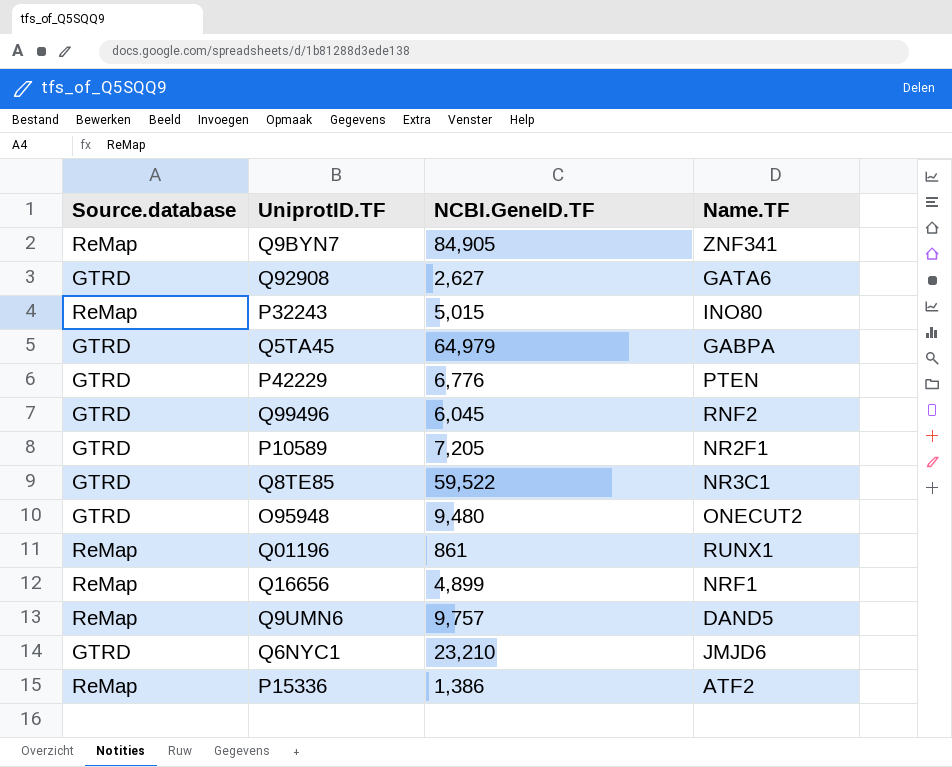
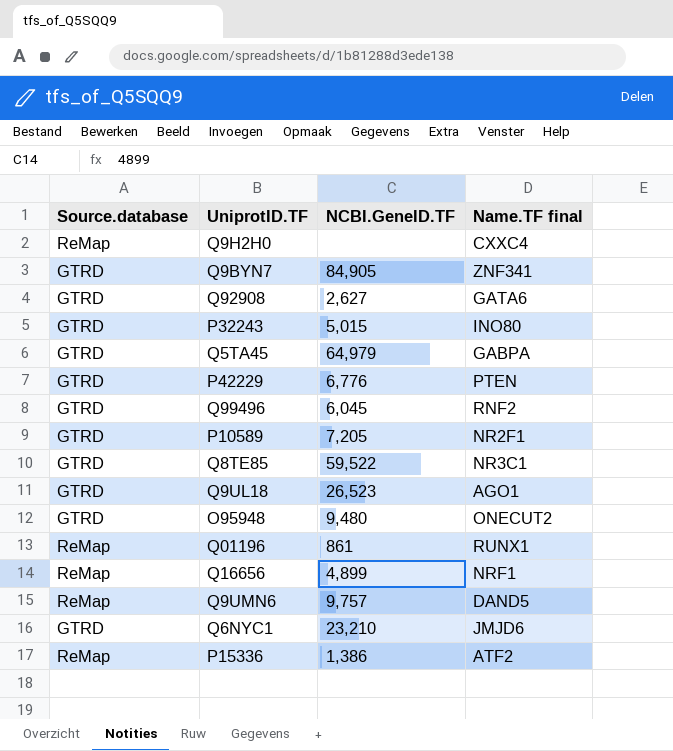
column name: Name.TF -> Name.TF final
row Q9H2H0: none -> ReMap | none | CXXC4
Q9BYN7 | Source.database: ReMap -> GTRD
P32243 | Source.database: ReMap -> GTRD
row Q9UL18: none -> GTRD | 26,523 | AGO1

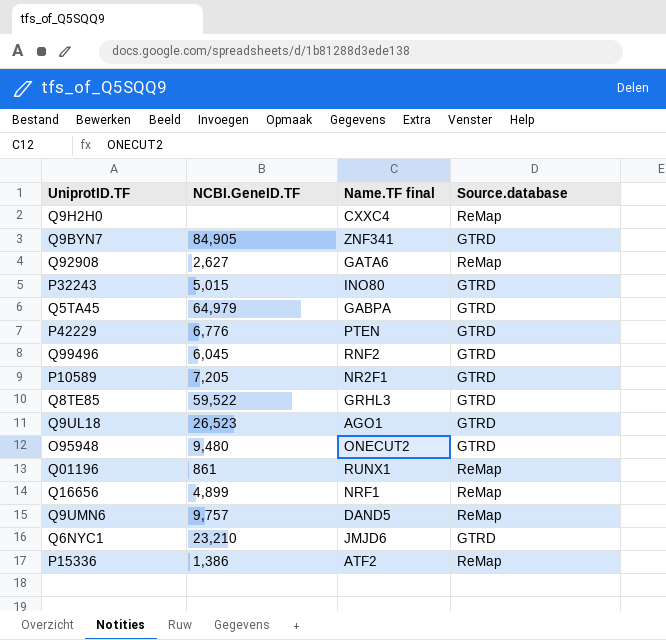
column Source.database | position: 1 -> 4
Q92908 | Source.database: GTRD -> ReMap
Q8TE85 | Name.TF final: NR3C1 -> GRHL3

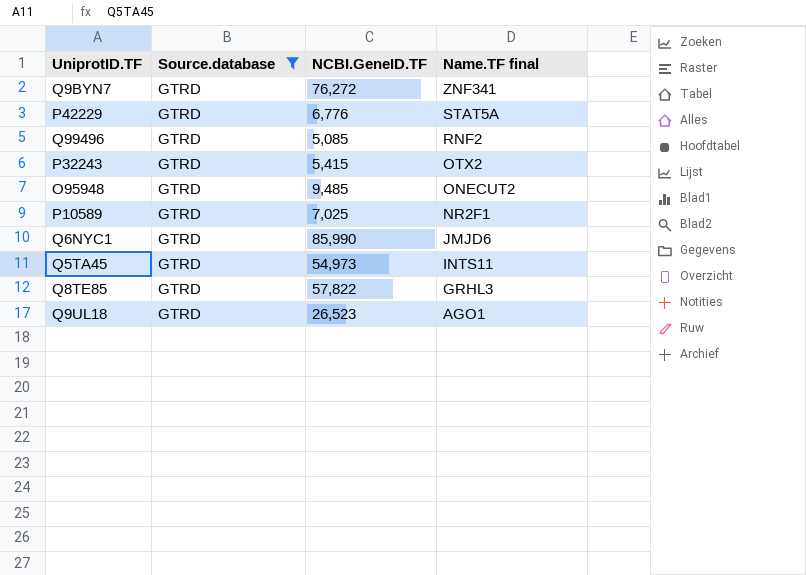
filter: none -> Source.database = GTRD
row order: none -> Name.TF final descending
column Source.database | position: 4 -> 2
Q9BYN7 | NCBI.GeneID.TF: 84,905 -> 76,272
P42229 | Name.TF final: PTEN -> STAT5A
Q99496 | NCBI.GeneID.TF: 6,045 -> 5,085
P32243 | NCBI.GeneID.TF: 5,015 -> 5,415
P32243 | Name.TF final: INO80 -> OTX2
O95948 | NCBI.GeneID.TF: 9,480 -> 9,485
P10589 | NCBI.GeneID.TF: 7,205 -> 7,025
Q6NYC1 | NCBI.GeneID.TF: 23,210 -> 85,990
Q5TA45 | NCBI.GeneID.TF: 64,979 -> 54,973
Q5TA45 | Name.TF final: GABPA -> INTS11
Q8TE85 | NCBI.GeneID.TF: 59,522 -> 57,822

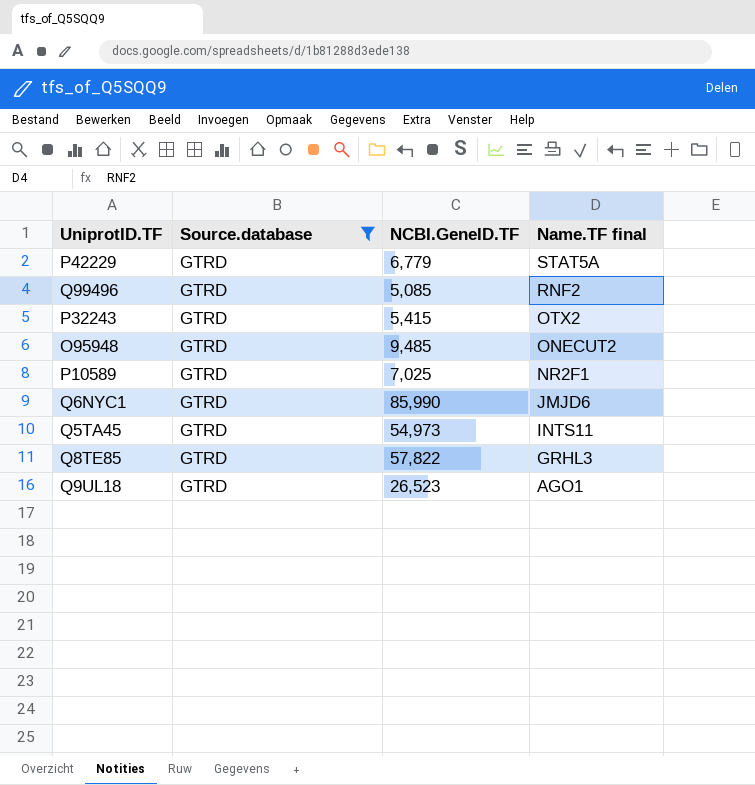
row Q9BYN7: GTRD | 76,272 | ZNF341 -> none
P42229 | NCBI.GeneID.TF: 6,776 -> 6,779

